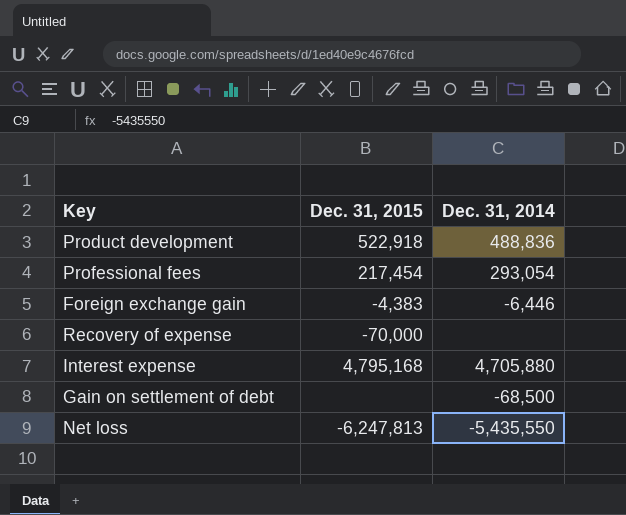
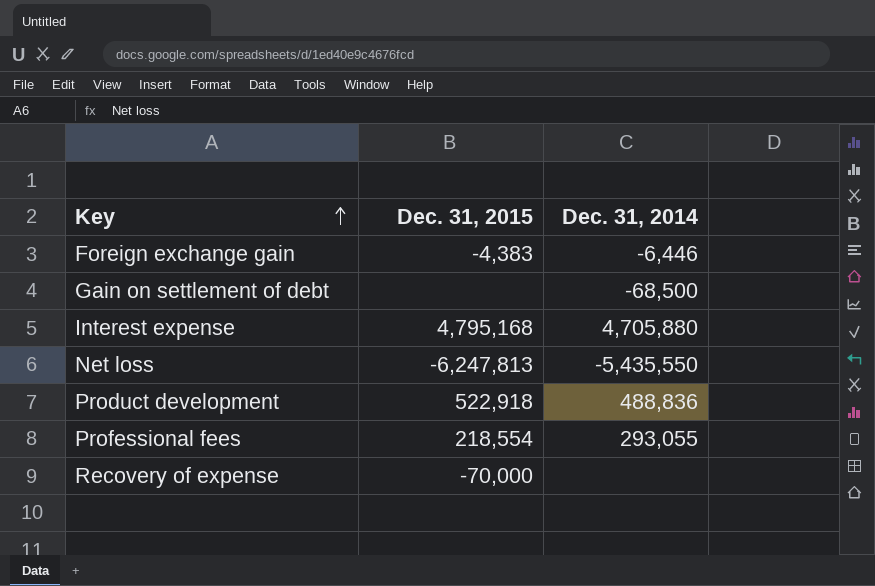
row order: none -> Key ascending
Professional fees | Dec. 31, 2015: 217,454 -> 218,554
Professional fees | Dec. 31, 2014: 293,054 -> 293,055

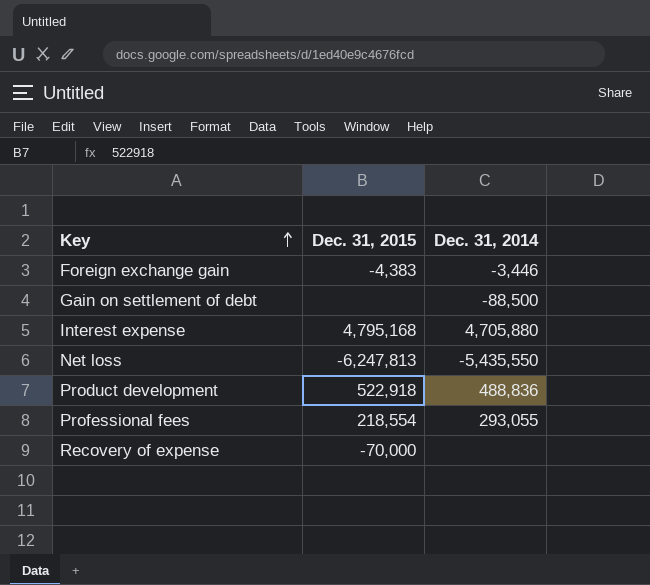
Foreign exchange gain | Dec. 31, 2014: -6,446 -> -3,446
Gain on settlement of debt | Dec. 31, 2014: -68,500 -> -88,500

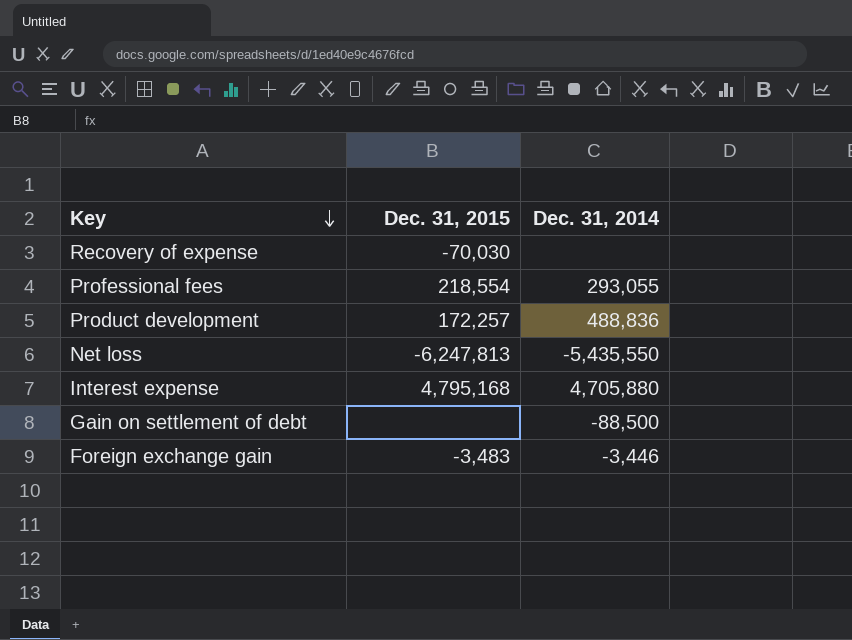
row order: Key ascending -> Key descending
Recovery of expense | Dec. 31, 2015: -70,000 -> -70,030
Product development | Dec. 31, 2015: 522,918 -> 172,257
Foreign exchange gain | Dec. 31, 2015: -4,383 -> -3,483

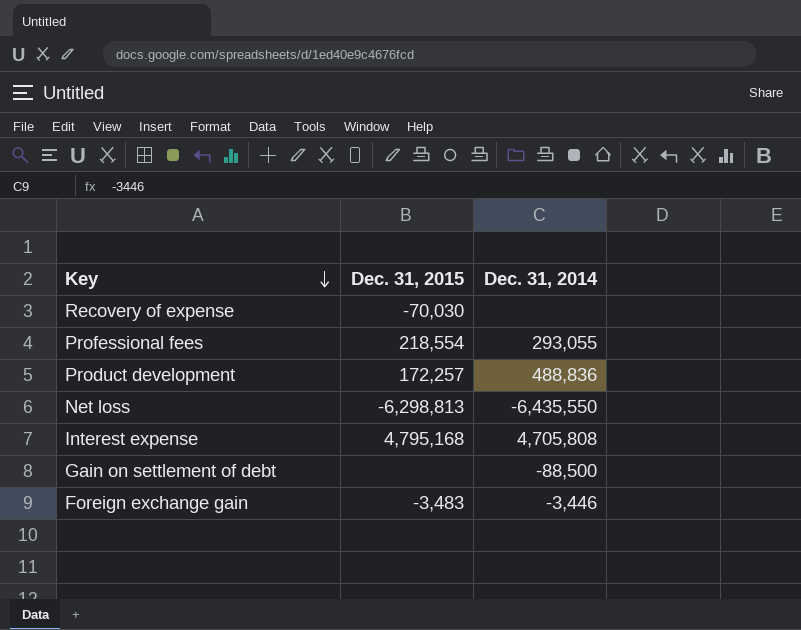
Net loss | Dec. 31, 2015: -6,247,813 -> -6,298,813
Net loss | Dec. 31, 2014: -5,435,550 -> -6,435,550
Interest expense | Dec. 31, 2014: 4,705,880 -> 4,705,808

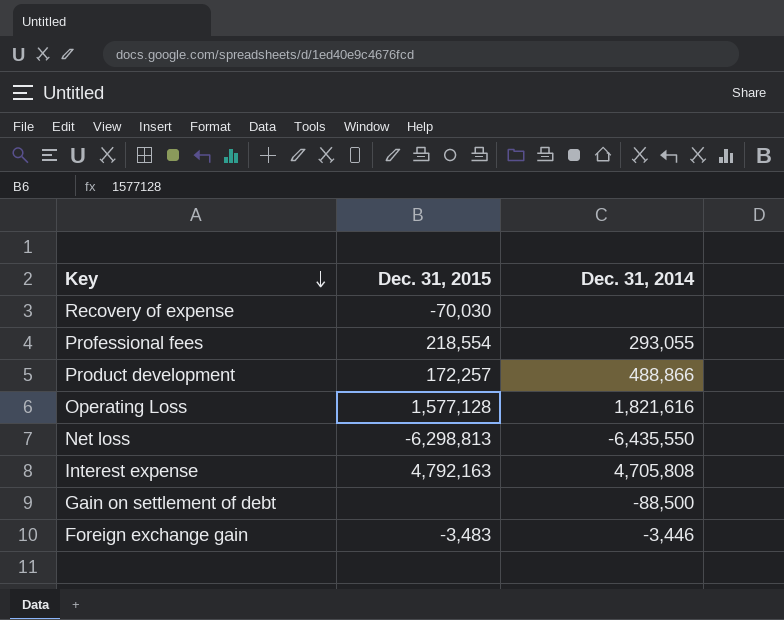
Product development | Dec. 31, 2014: 488,836 -> 488,866
row Operating Loss: none -> 1,577,128 | 1,821,616
Interest expense | Dec. 31, 2015: 4,795,168 -> 4,792,163

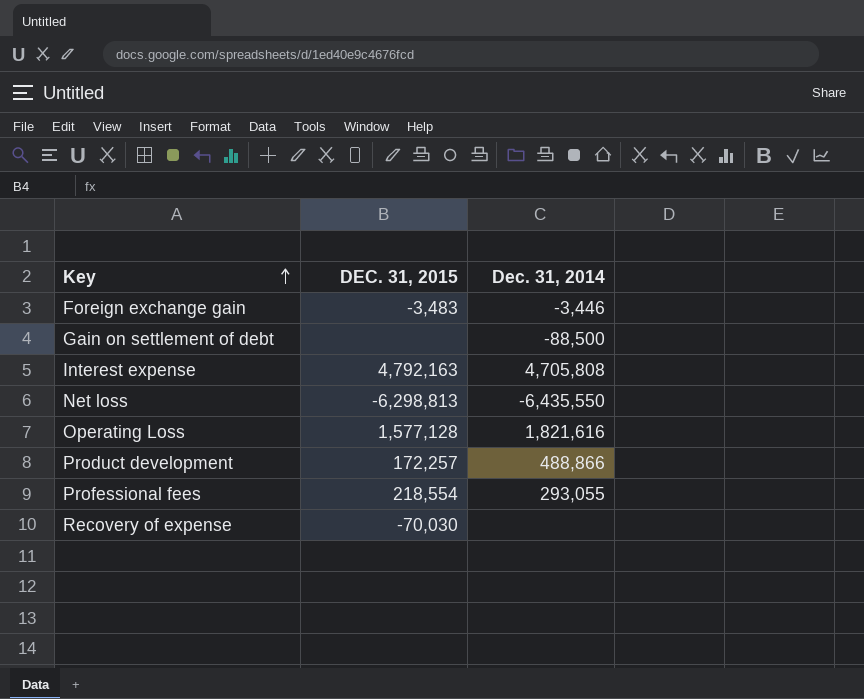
row order: Key descending -> Key ascending
column name: Dec. 31, 2015 -> DEC. 31, 2015

